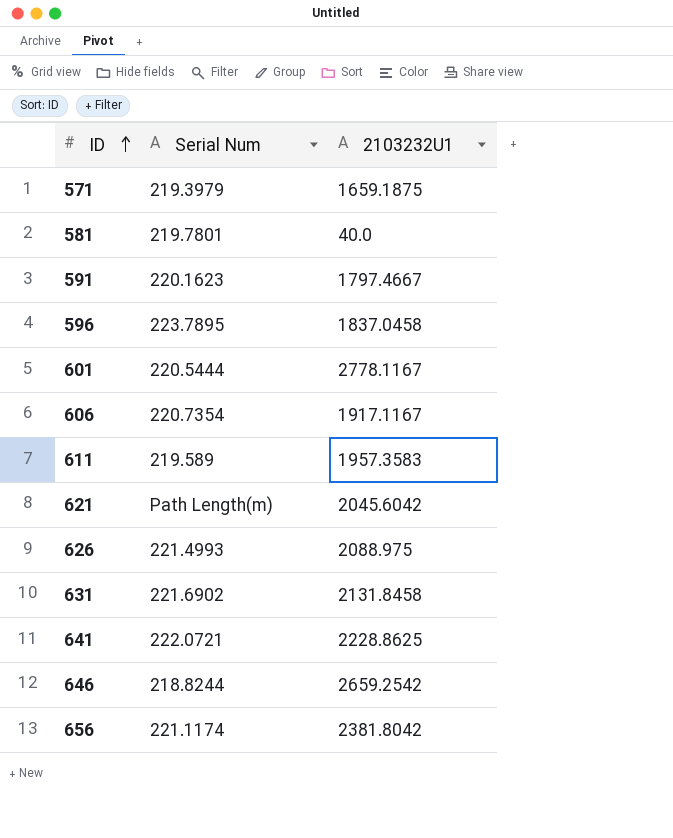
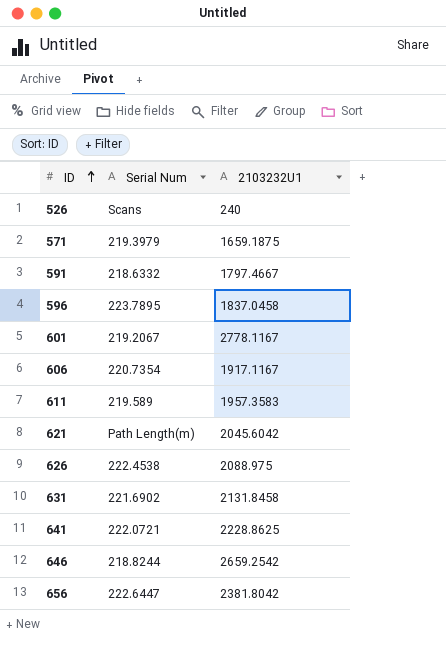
row 581: 219.7801 | 40.0 -> none
row 526: none -> Scans | 240
591 | Serial Num: 220.1623 -> 218.6332
601 | Serial Num: 220.5444 -> 219.2067
626 | Serial Num: 221.4993 -> 222.4538
656 | Serial Num: 221.1174 -> 222.6447

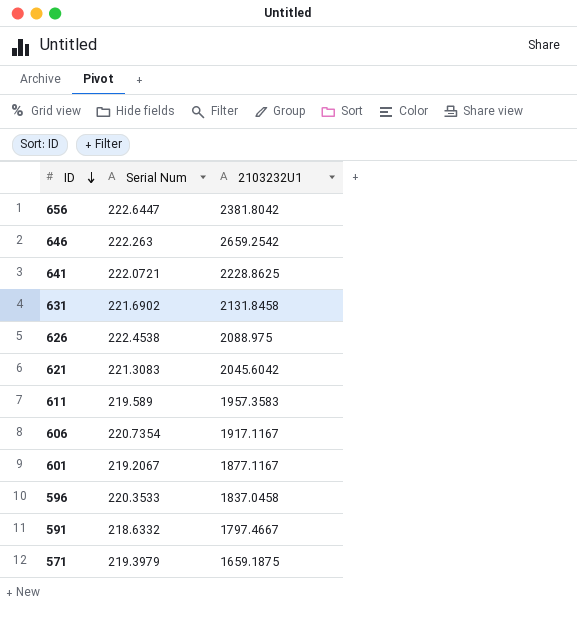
row order: ID ascending -> ID descending
row 526: Scans | 240 -> none
646 | Serial Num: 218.8244 -> 222.263
621 | Serial Num: Path Length(m) -> 221.3083
601 | 2103232U1: 2778.1167 -> 1877.1167
596 | Serial Num: 223.7895 -> 220.3533

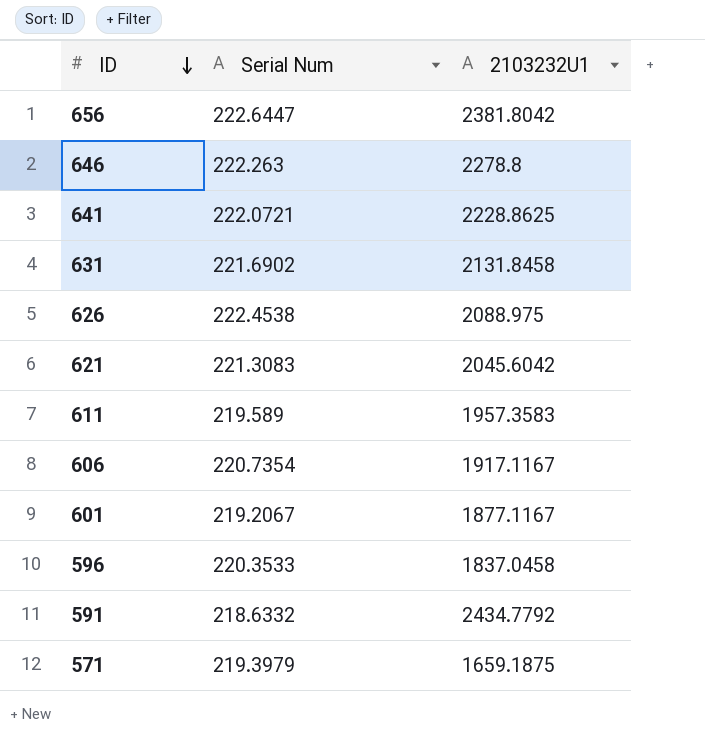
646 | 2103232U1: 2659.2542 -> 2278.8
591 | 2103232U1: 1797.4667 -> 2434.7792

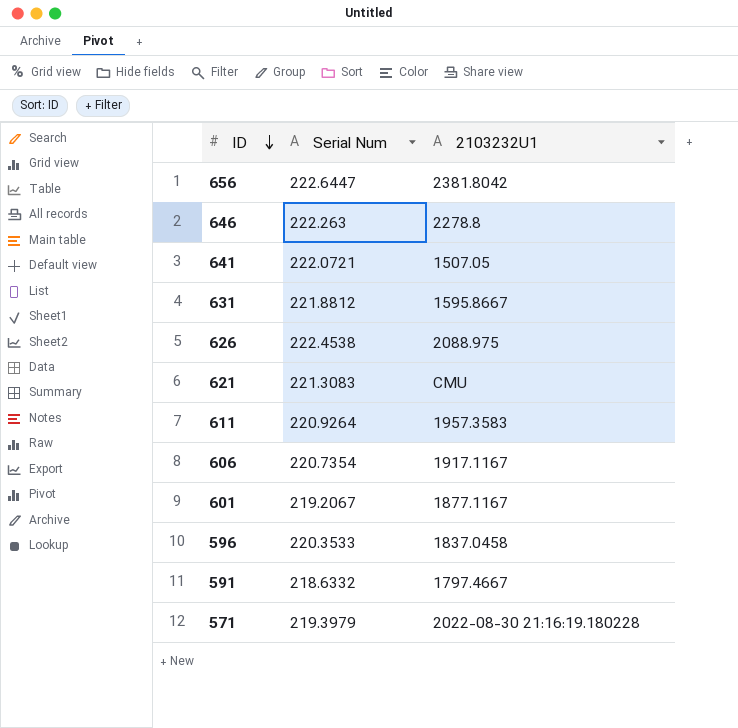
641 | 2103232U1: 2228.8625 -> 1507.05
631 | Serial Num: 221.6902 -> 221.8812
631 | 2103232U1: 2131.8458 -> 1595.8667
621 | 2103232U1: 2045.6042 -> CMU
611 | Serial Num: 219.589 -> 220.9264
591 | 2103232U1: 2434.7792 -> 1797.4667
571 | 2103232U1: 1659.1875 -> 2022-08-30 21:16:19.180228

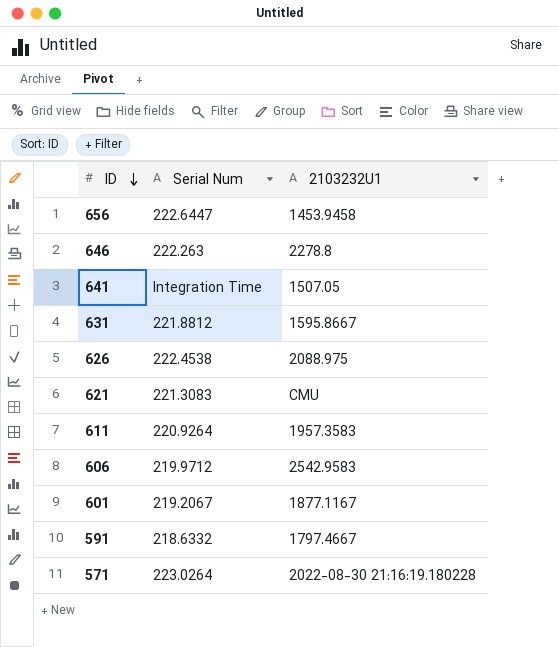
row 596: 220.3533 | 1837.0458 -> none
656 | 2103232U1: 2381.8042 -> 1453.9458
641 | Serial Num: 222.0721 -> Integration Time
606 | Serial Num: 220.7354 -> 219.9712
606 | 2103232U1: 1917.1167 -> 2542.9583
571 | Serial Num: 219.3979 -> 223.0264

